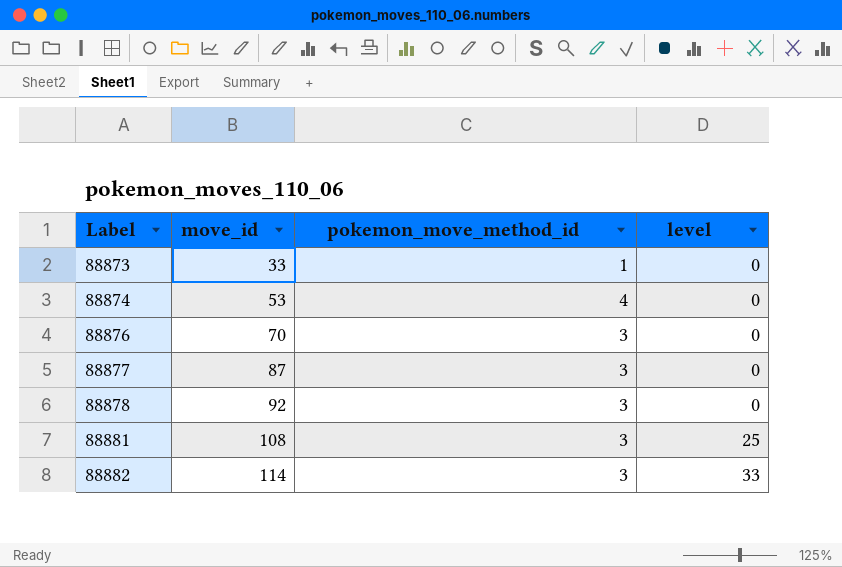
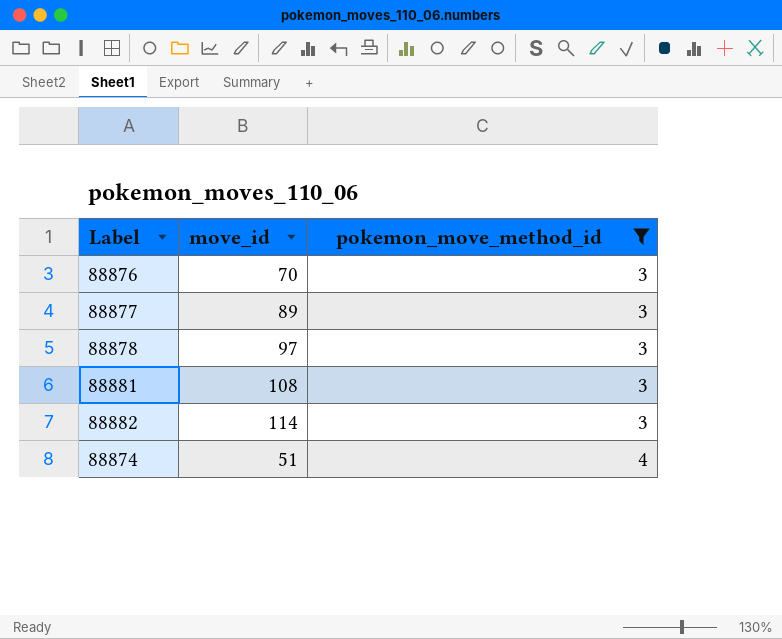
filter: none -> pokemon_move_method_id != 1
row order: Label ascending -> pokemon_move_method_id ascending
column level | position: 4 -> none
88877 | move_id: 87 -> 89
88878 | move_id: 92 -> 97
88874 | move_id: 53 -> 51

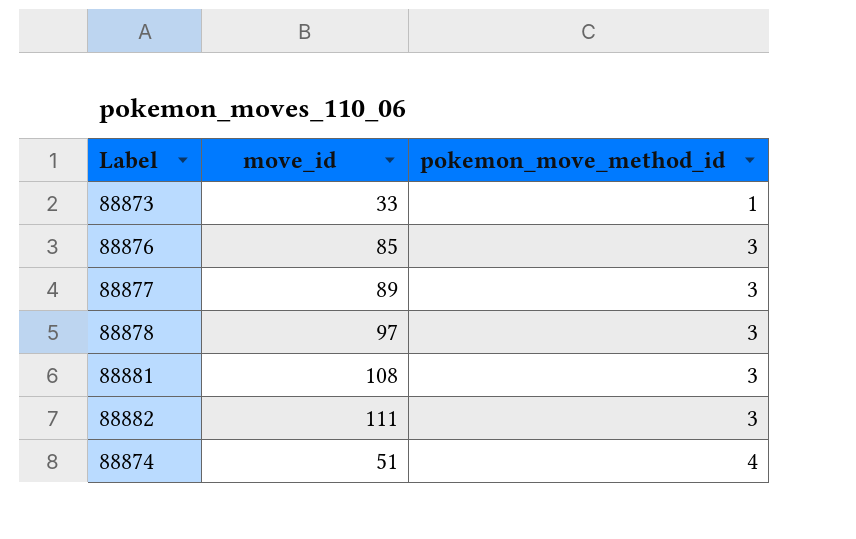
filter: pokemon_move_method_id != 1 -> none
88876 | move_id: 70 -> 85
88882 | move_id: 114 -> 111

